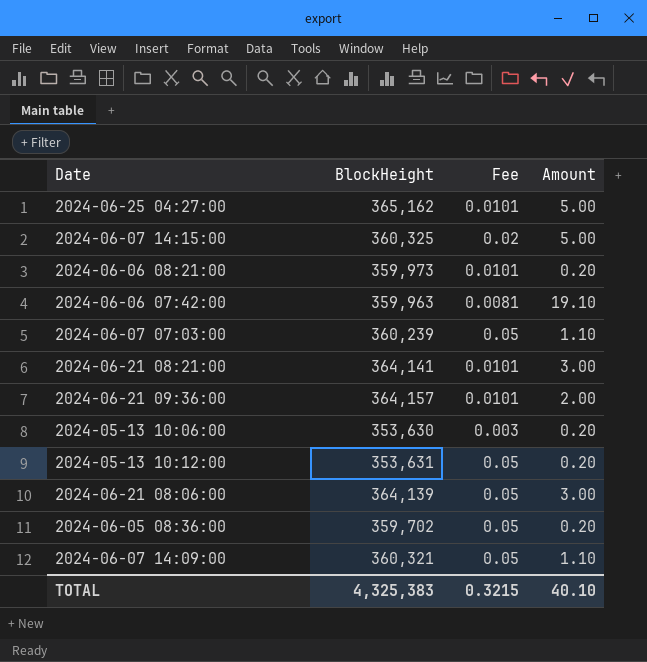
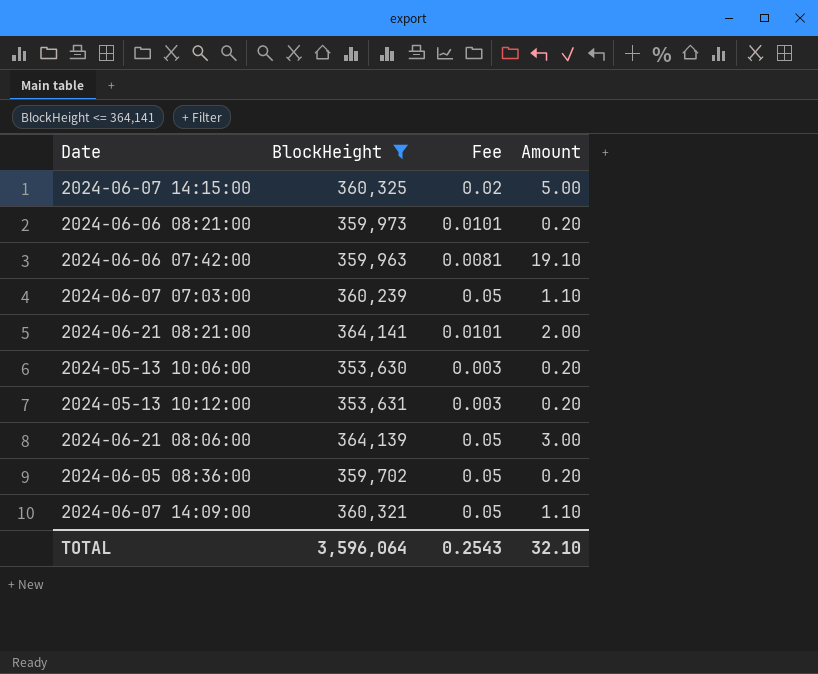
filter: none -> BlockHeight <= 364,141
2024-06-21 08:21:00 | Amount: 3.00 -> 2.00
2024-05-13 10:12:00 | Fee: 0.05 -> 0.003
TOTAL | BlockHeight: 4,325,383 -> 3,596,064
TOTAL | Fee: 0.3215 -> 0.2543
TOTAL | Amount: 40.10 -> 32.10

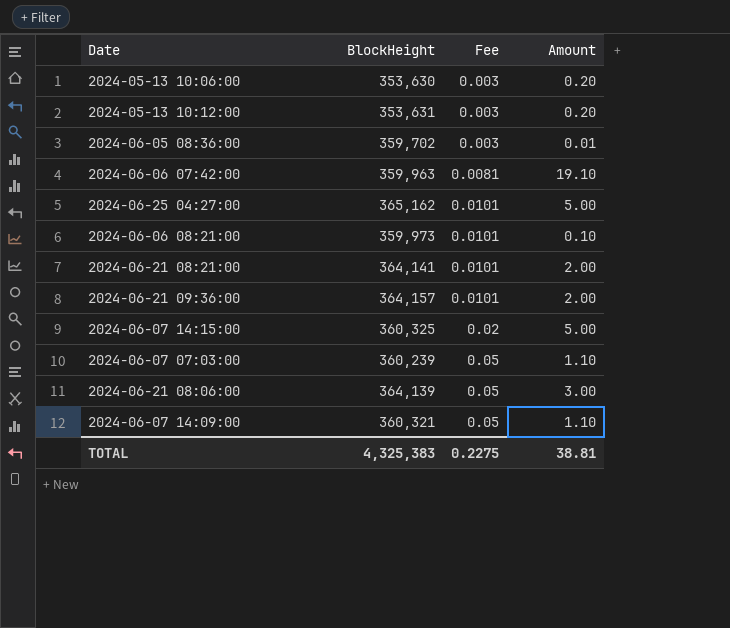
filter: BlockHeight <= 364,141 -> none
row order: none -> Fee ascending
2024-06-05 08:36:00 | Fee: 0.05 -> 0.003
2024-06-05 08:36:00 | Amount: 0.20 -> 0.01
2024-06-06 08:21:00 | Amount: 0.20 -> 0.10
TOTAL | BlockHeight: 3,596,064 -> 4,325,383
TOTAL | Fee: 0.2543 -> 0.2275
TOTAL | Amount: 32.10 -> 38.81

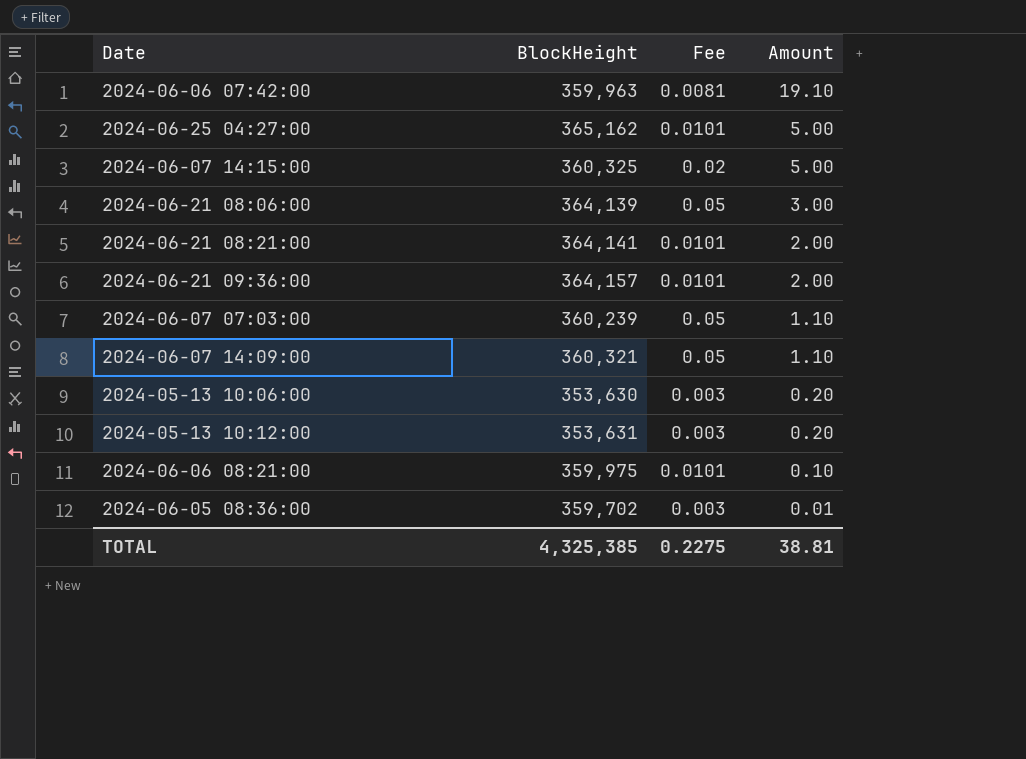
row order: Fee ascending -> Amount descending
2024-06-06 08:21:00 | BlockHeight: 359,973 -> 359,975
TOTAL | BlockHeight: 4,325,383 -> 4,325,385

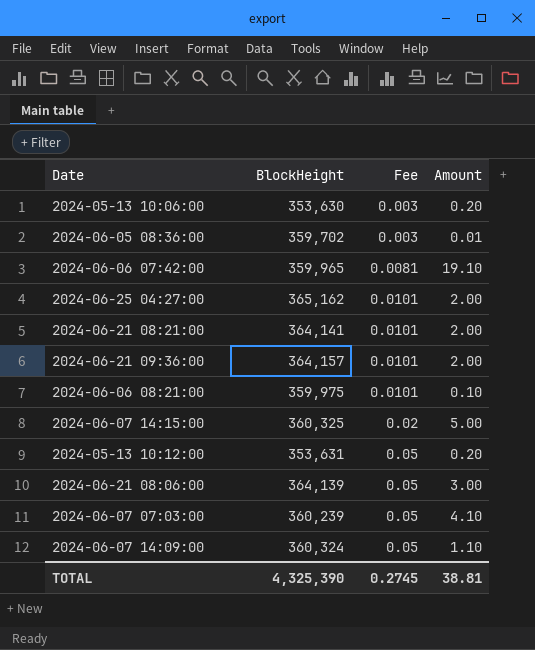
row order: Amount descending -> Fee ascending
2024-06-06 07:42:00 | BlockHeight: 359,963 -> 359,965
2024-06-25 04:27:00 | Amount: 5.00 -> 2.00
2024-05-13 10:12:00 | Fee: 0.003 -> 0.05
2024-06-07 07:03:00 | Amount: 1.10 -> 4.10
2024-06-07 14:09:00 | BlockHeight: 360,321 -> 360,324
TOTAL | BlockHeight: 4,325,385 -> 4,325,390
TOTAL | Fee: 0.2275 -> 0.2745

